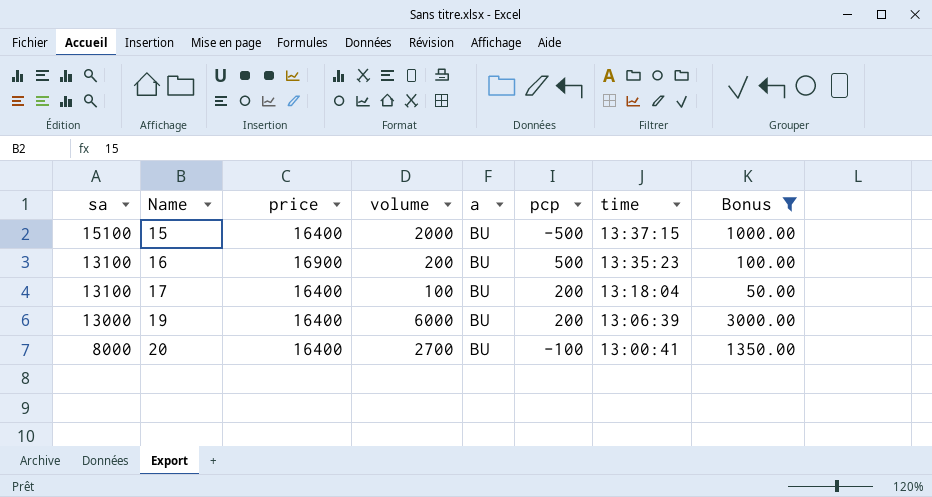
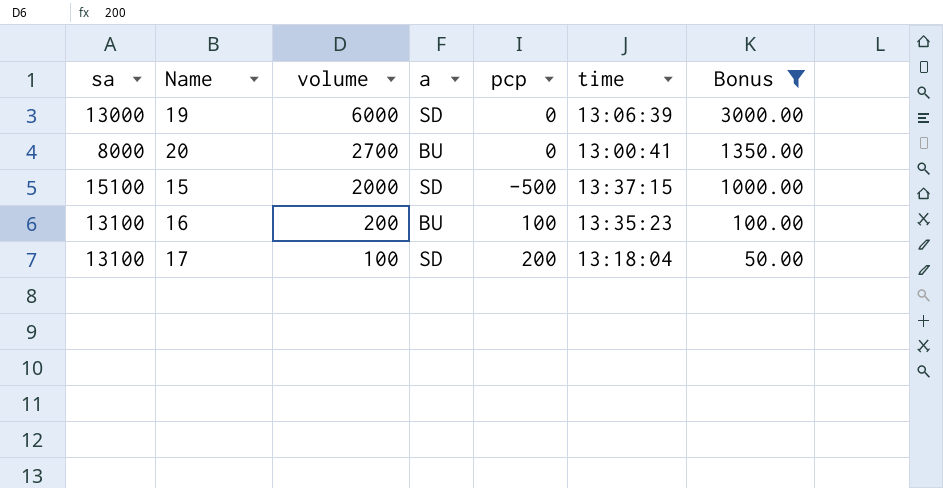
row order: sa descending -> volume descending
column price | position: 3 -> none
19 | a: BU -> SD
19 | pcp: 200 -> 0
20 | pcp: -100 -> 0
15 | a: BU -> SD
16 | pcp: 500 -> 100
17 | a: BU -> SD

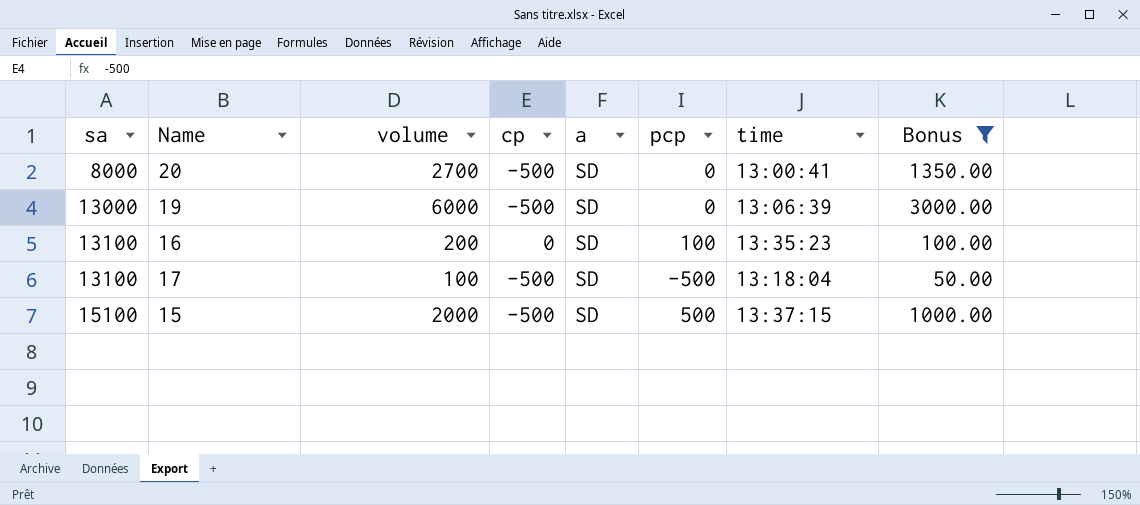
row order: volume descending -> sa ascending
column cp | position: none -> 4
20 | a: BU -> SD
16 | a: BU -> SD
17 | pcp: 200 -> -500
15 | pcp: -500 -> 500

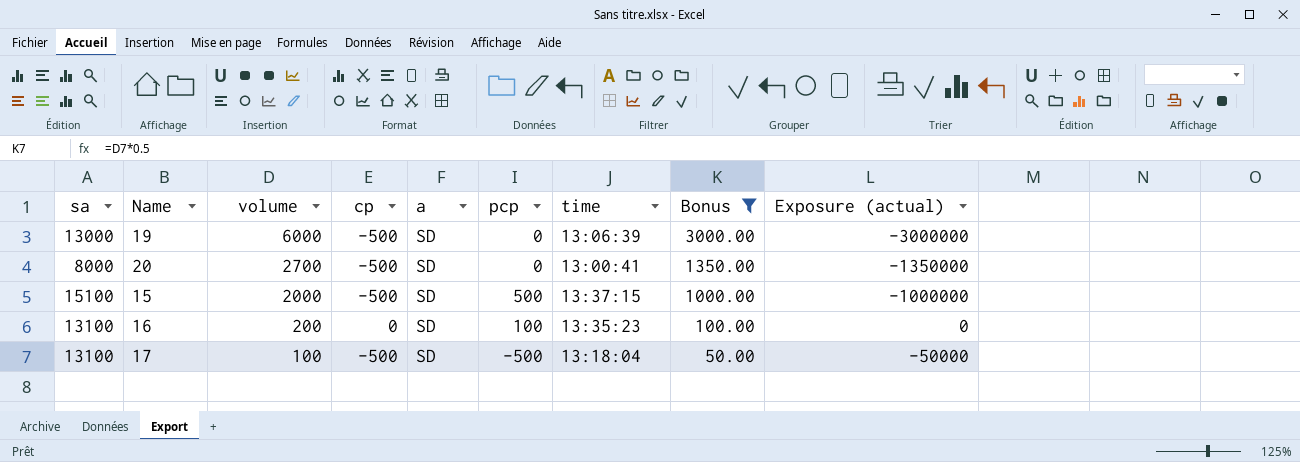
row order: sa ascending -> volume descending
column Exposure (actual) | formula: none -> [volume] * [cp]

